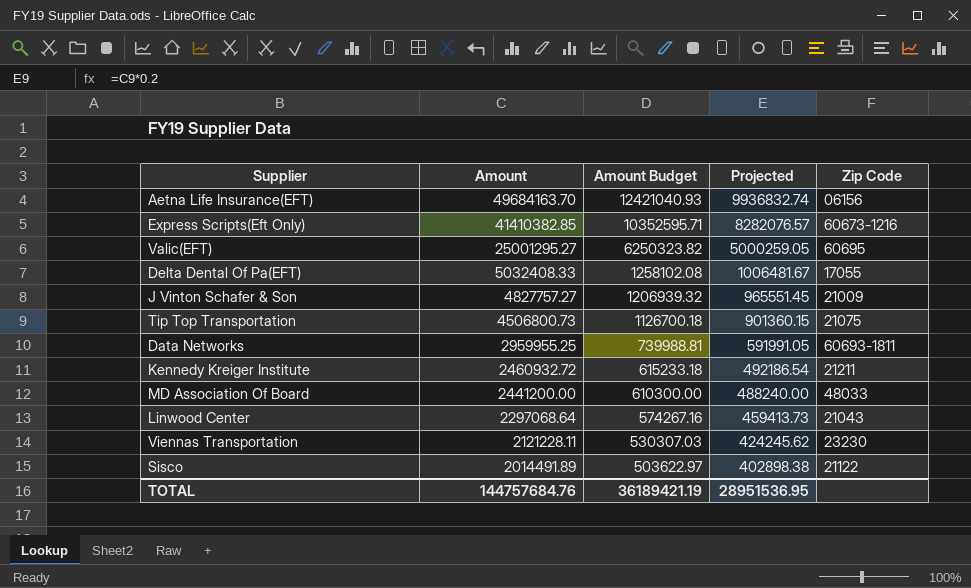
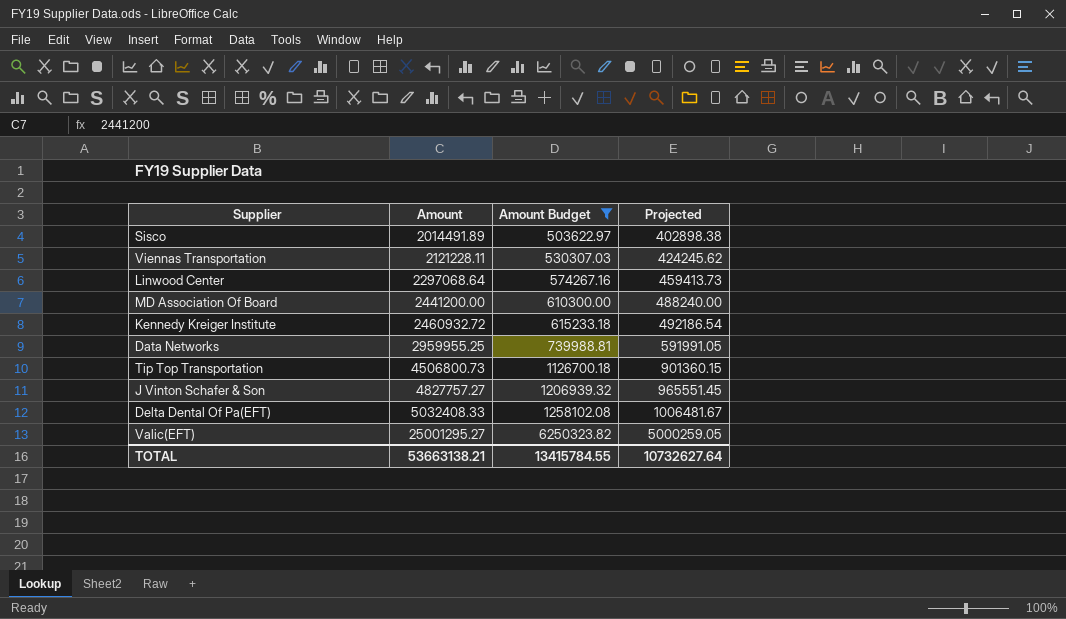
filter: none -> Amount Budget <= 6250323.82
row order: Amount descending -> Amount ascending
column Zip Code | position: 5 -> none
TOTAL | Amount: 144757684.76 -> 53663138.21
TOTAL | Amount Budget: 36189421.19 -> 13415784.55
TOTAL | Projected: 28951536.95 -> 10732627.64

